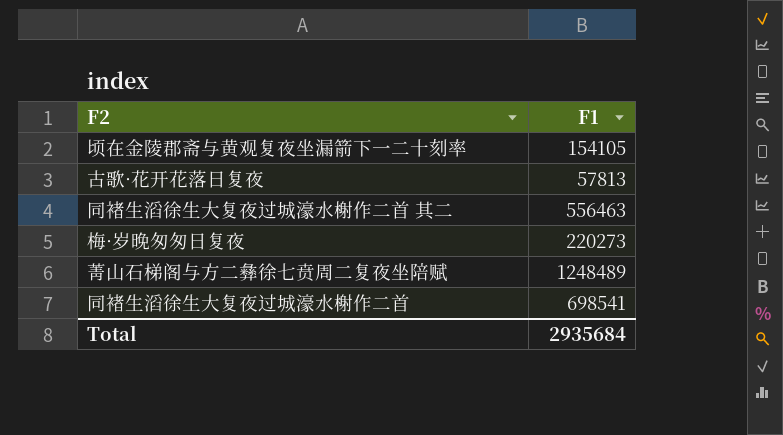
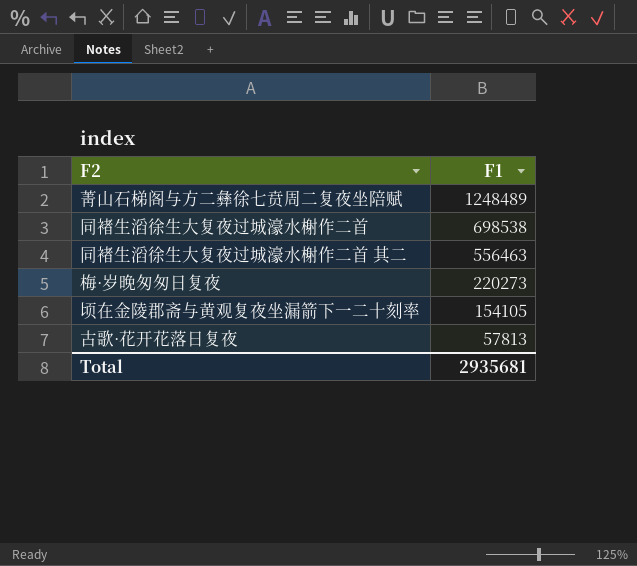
row order: none -> F1 descending
同褚生滔徐生大复夜过城濠水榭作二首 | F1: 698541 -> 698538
Total | F1: 2935684 -> 2935681

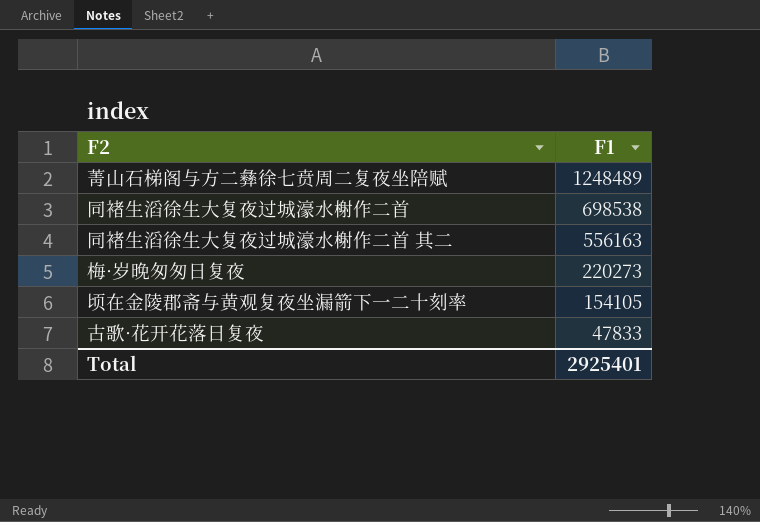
同褚生滔徐生大复夜过城濠水榭作二首 其二 | F1: 556463 -> 556163
古歌·花开花落日复夜 | F1: 57813 -> 47833
Total | F1: 2935681 -> 2925401

